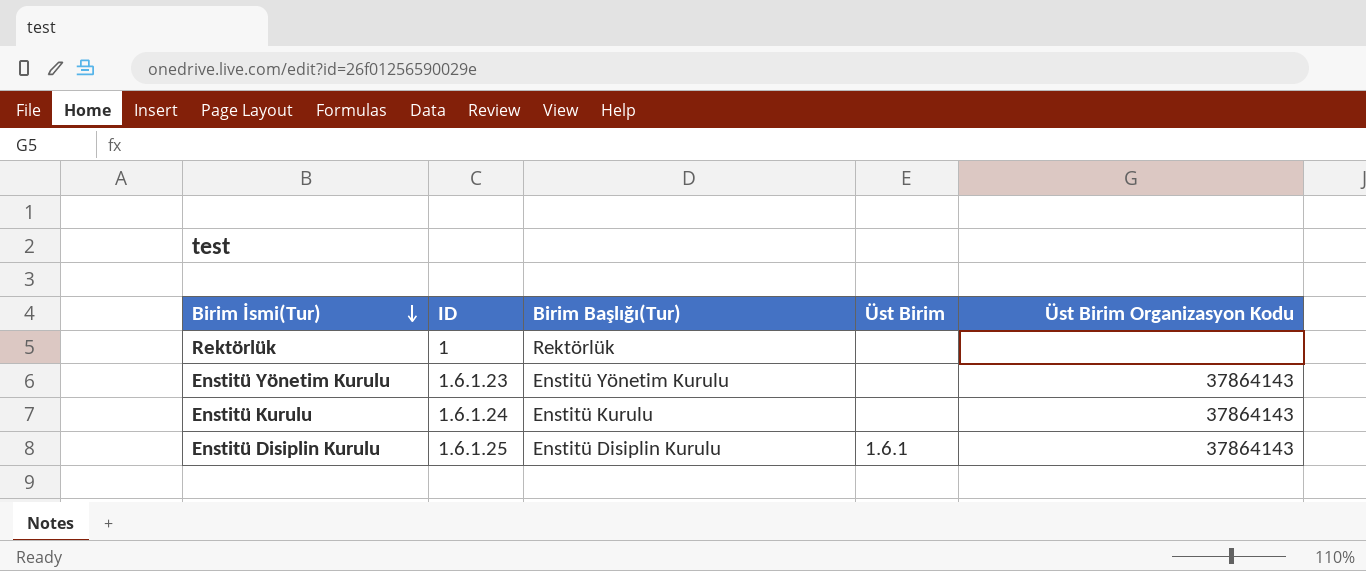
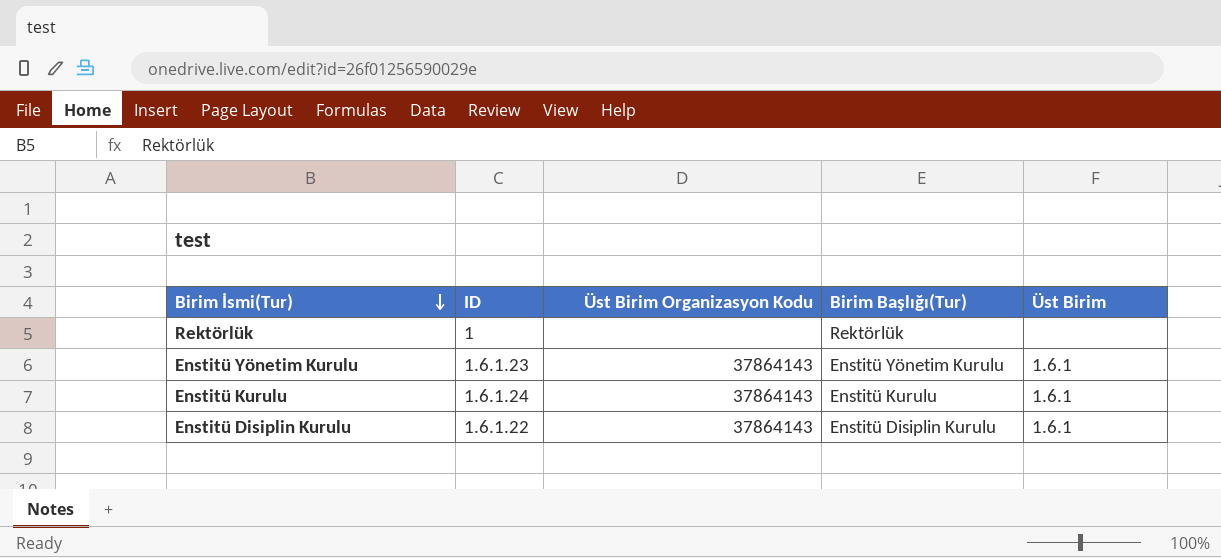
column Üst Birim Organizasyon Kodu | position: 5 -> 3
Enstitü Yönetim Kurulu | Üst Birim: none -> 1.6.1
Enstitü Kurulu | Üst Birim: none -> 1.6.1
Enstitü Disiplin Kurulu | ID: 1.6.1.25 -> 1.6.1.22

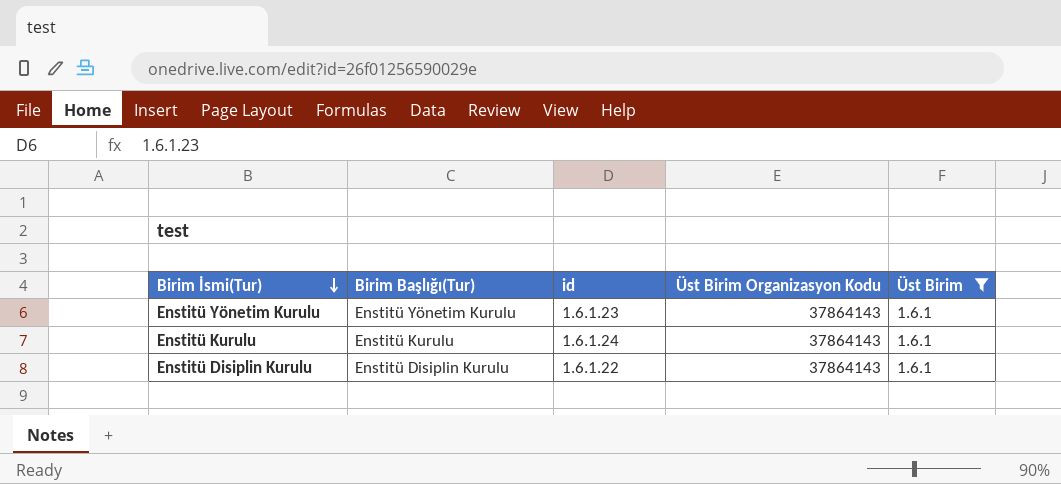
filter: none -> Üst Birim = 1.6.1
column Birim Başlığı(Tur) | position: 4 -> 2
column name: ID -> id

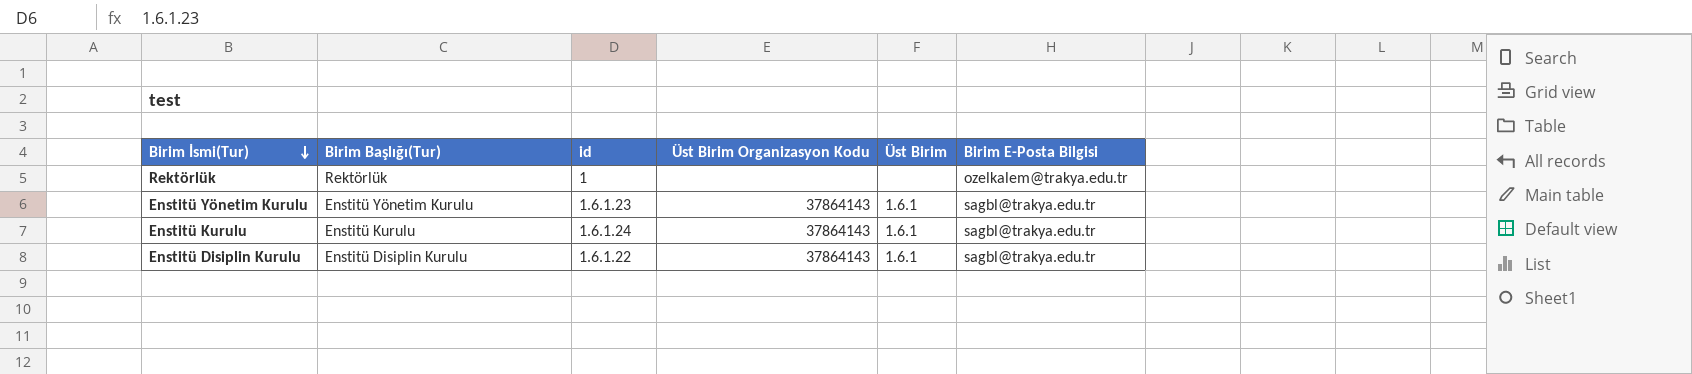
filter: Üst Birim = 1.6.1 -> none
column Birim E-Posta Bilgisi | position: none -> 6

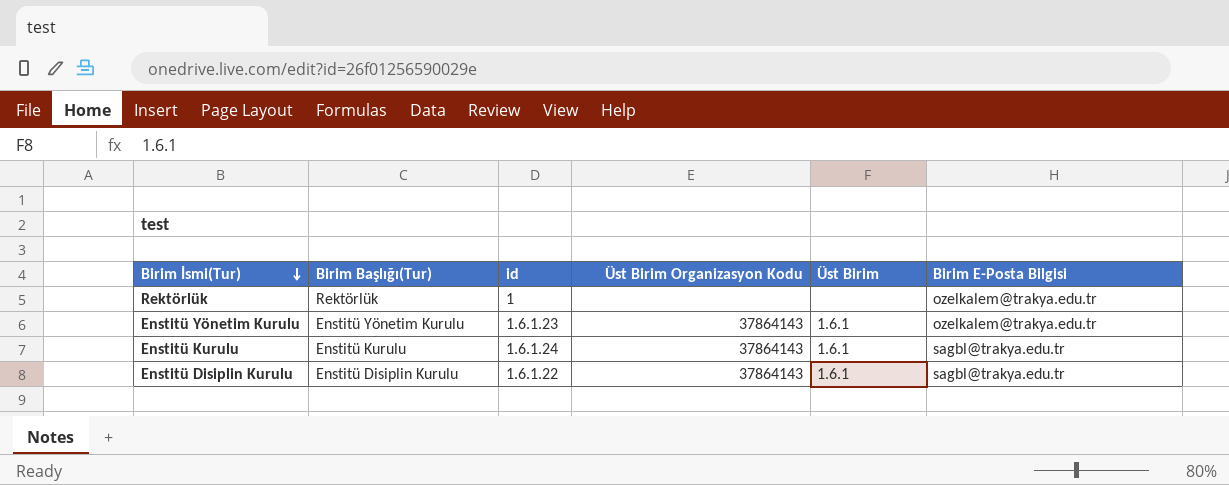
Enstitü Yönetim Kurulu | Birim E-Posta Bilgisi: sagbl@trakya.edu.tr -> ozelkalem@trakya.edu.tr

